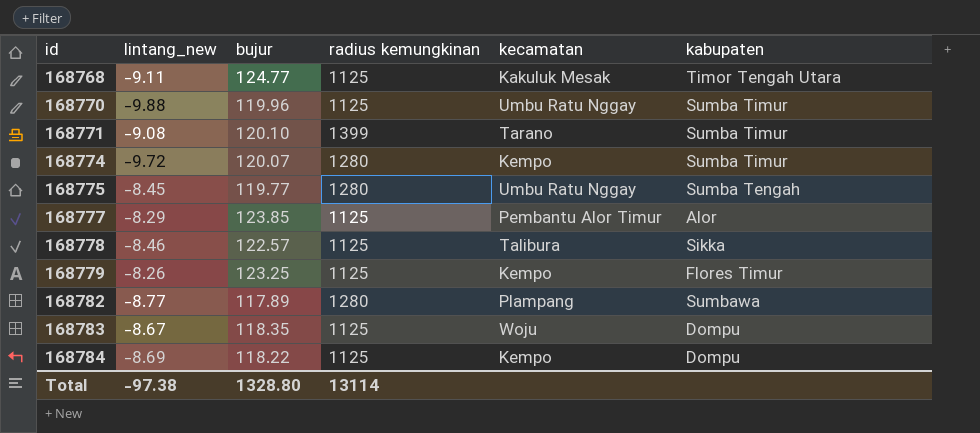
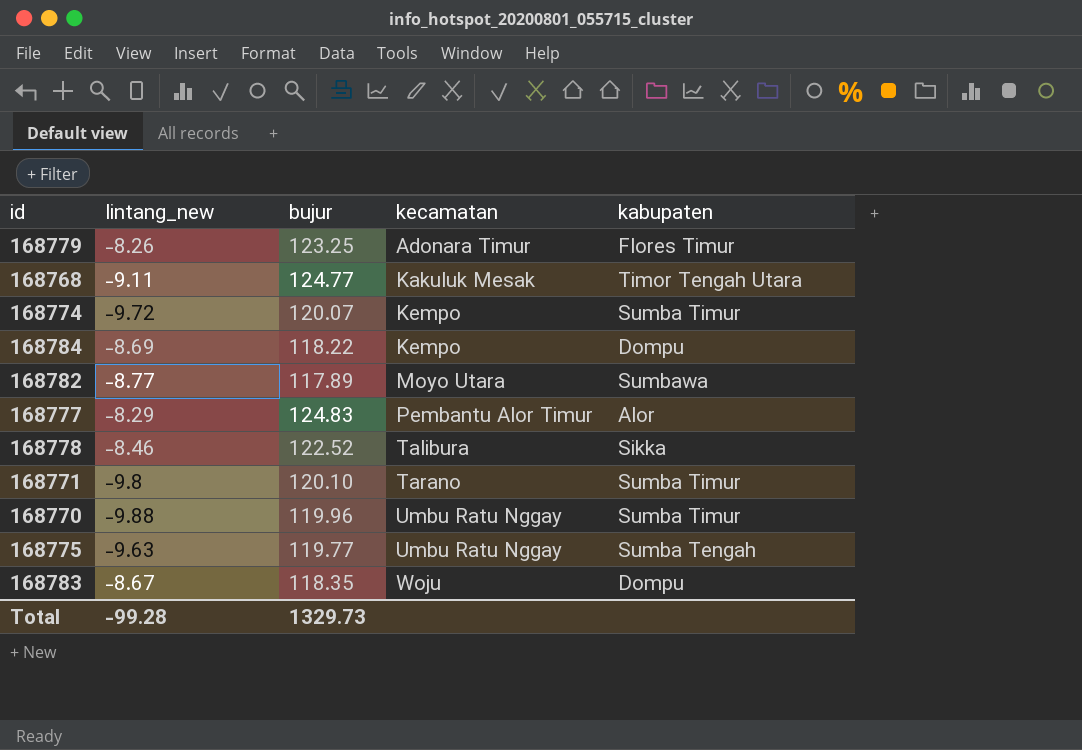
row order: id ascending -> kecamatan ascending
column radius kemungkinan | position: 4 -> none
168779 | kecamatan: Kempo -> Adonara Timur
168782 | kecamatan: Plampang -> Moyo Utara
168777 | bujur: 123.85 -> 124.83
168778 | bujur: 122.57 -> 122.52
168771 | lintang_new: -9.08 -> -9.8
168775 | lintang_new: -8.45 -> -9.63
Total | lintang_new: -97.38 -> -99.28
Total | bujur: 1328.80 -> 1329.73

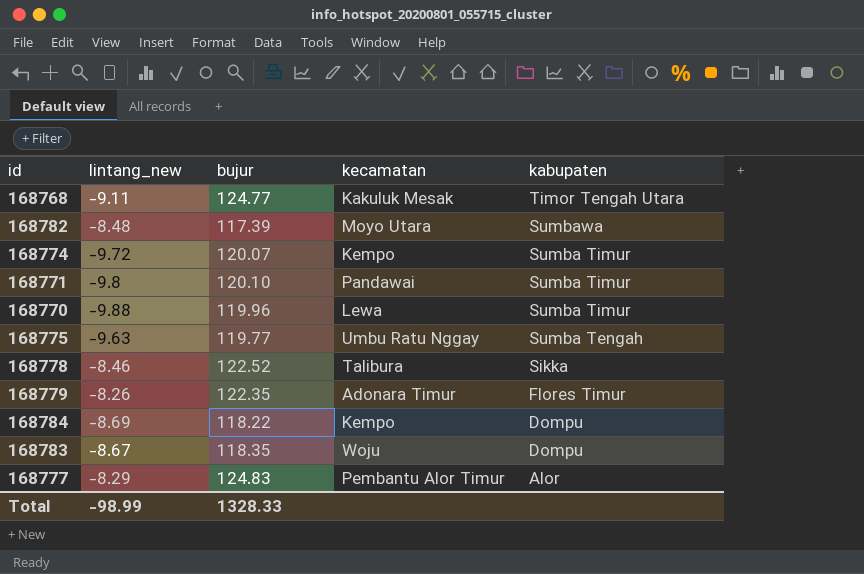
row order: kecamatan ascending -> kabupaten descending
168782 | lintang_new: -8.77 -> -8.48
168782 | bujur: 117.89 -> 117.39
168771 | kecamatan: Tarano -> Pandawai
168770 | kecamatan: Umbu Ratu Nggay -> Lewa
168779 | bujur: 123.25 -> 122.35
Total | lintang_new: -99.28 -> -98.99
Total | bujur: 1329.73 -> 1328.33

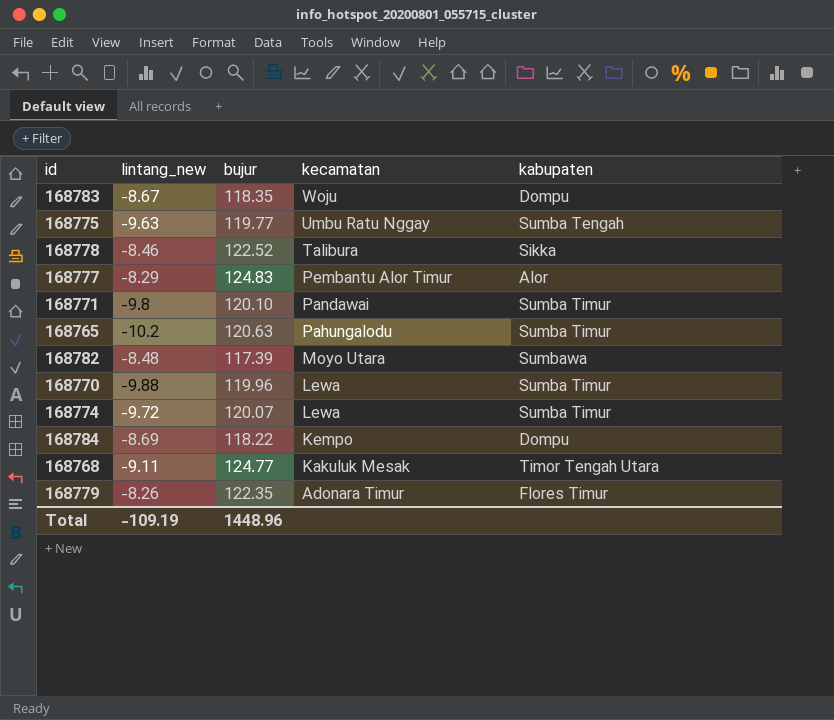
row order: kabupaten descending -> kecamatan descending
row 168765: none -> -10.2 | 120.63 | Pahungalodu | Sumba Timur
168774 | kecamatan: Kempo -> Lewa
Total | lintang_new: -98.99 -> -109.19
Total | bujur: 1328.33 -> 1448.96

